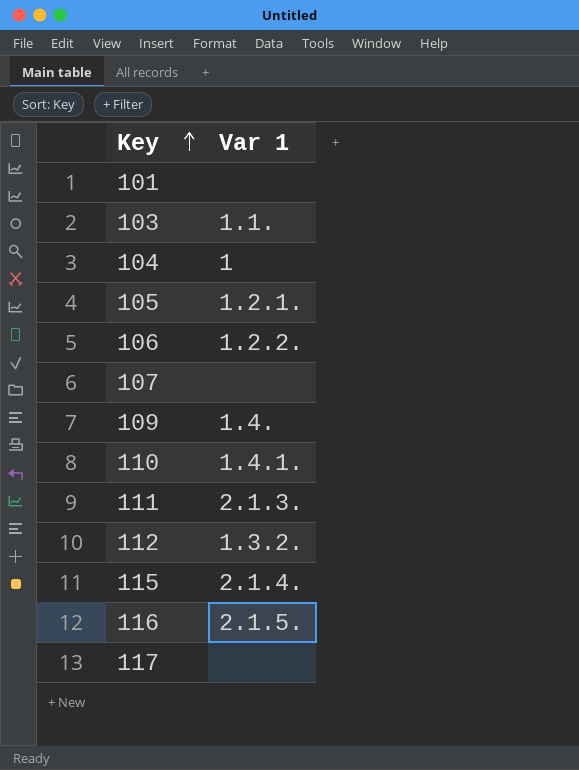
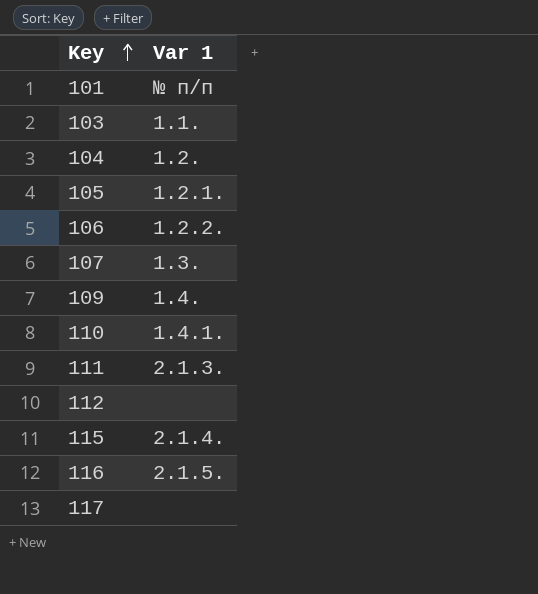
101 | Var 1: none -> № п/п
104 | Var 1: 1 -> 1.2.
107 | Var 1: none -> 1.3.
112 | Var 1: 1.3.2. -> none

